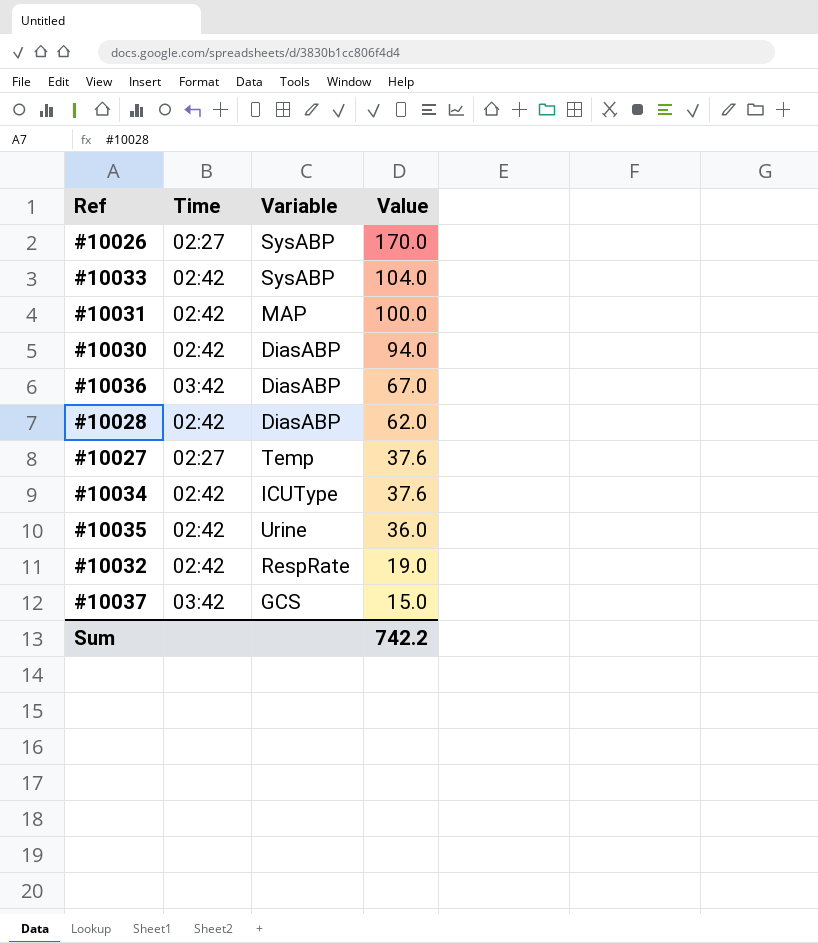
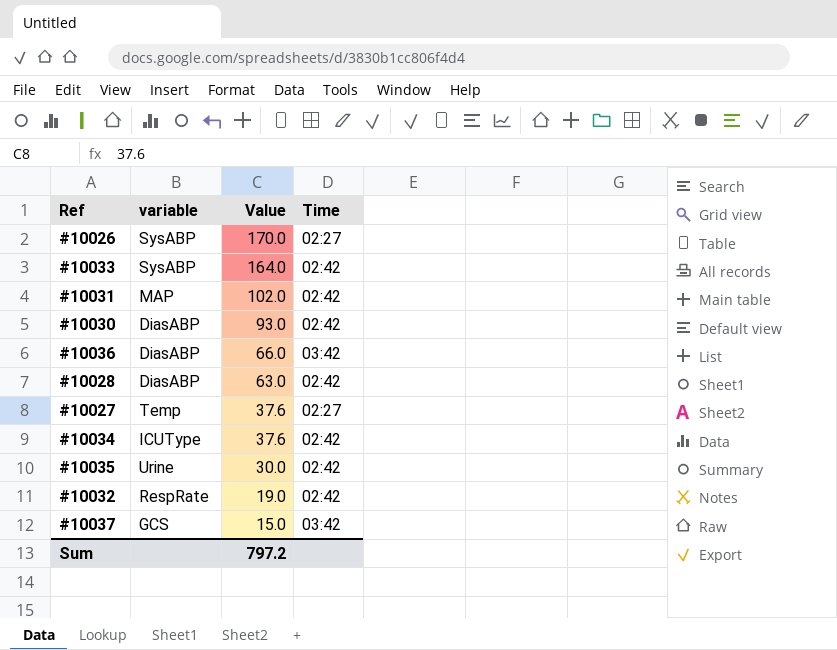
column name: Variable -> variable
column Time | position: 2 -> 4
#10033 | Value: 104.0 -> 164.0
#10031 | Value: 100.0 -> 102.0
#10030 | Value: 94.0 -> 93.0
#10036 | Value: 67.0 -> 66.0
#10028 | Value: 62.0 -> 63.0
#10035 | Value: 36.0 -> 30.0
Sum | Value: 742.2 -> 797.2

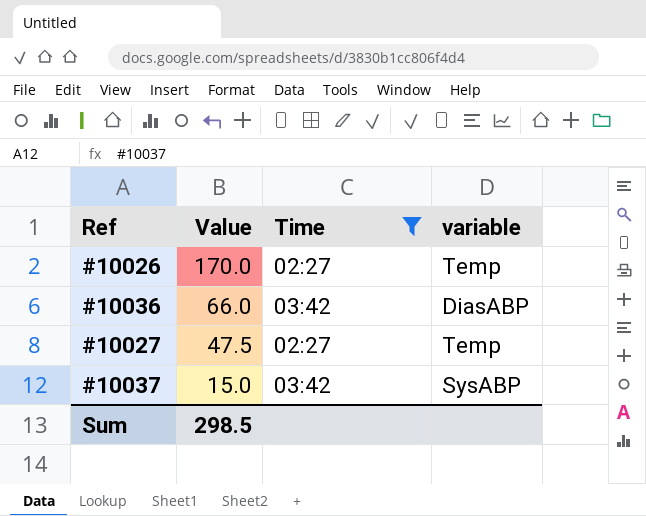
filter: none -> Time != 02:42
column variable | position: 2 -> 4
#10026 | variable: SysABP -> Temp
#10027 | Value: 37.6 -> 47.5
#10037 | variable: GCS -> SysABP
Sum | Value: 797.2 -> 298.5

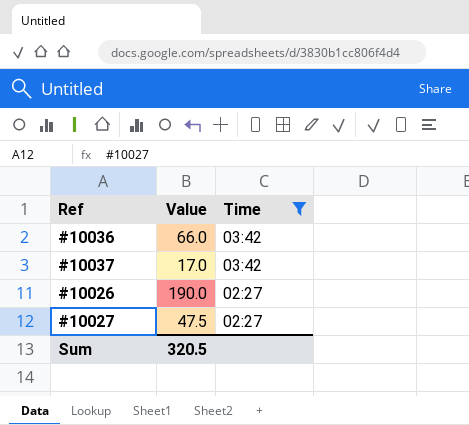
row order: Value descending -> Time descending
column variable | position: 4 -> none
#10037 | Value: 15.0 -> 17.0
#10026 | Value: 170.0 -> 190.0
Sum | Value: 298.5 -> 320.5

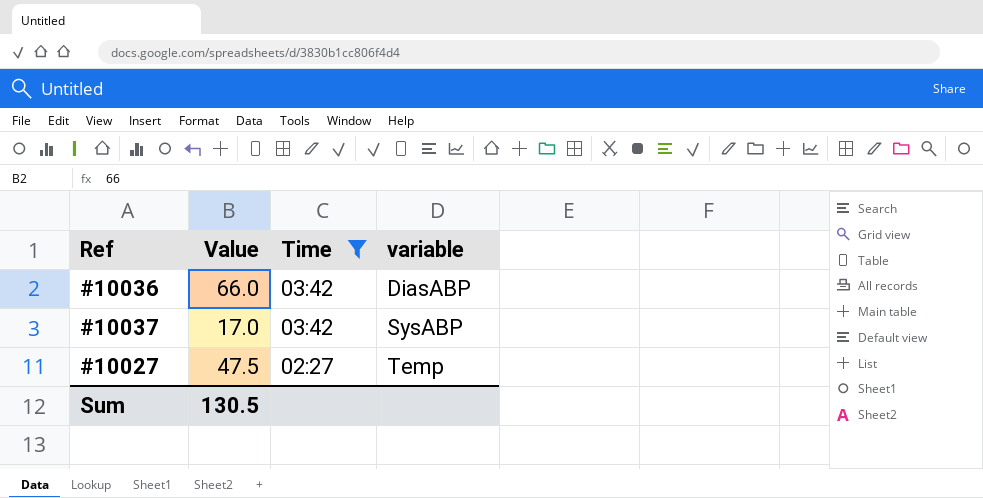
column variable | position: none -> 4
row #10026: 190.0 | 02:27 -> none
Sum | Value: 320.5 -> 130.5

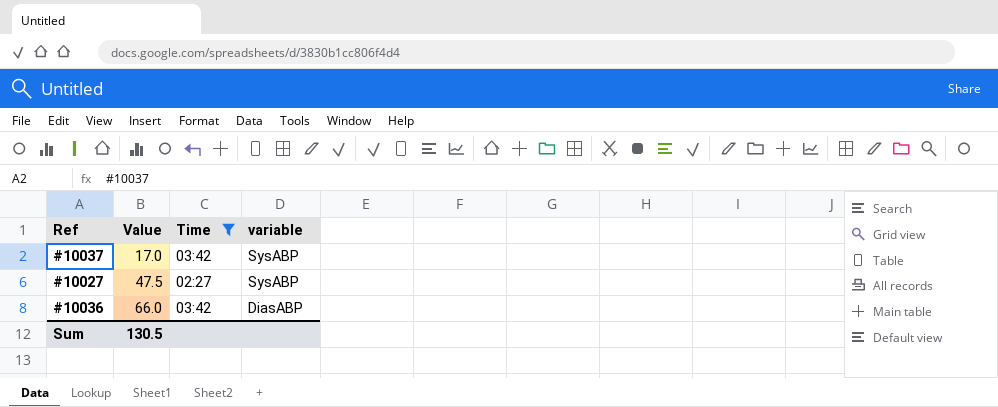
row order: Time descending -> Value ascending
#10027 | variable: Temp -> SysABP

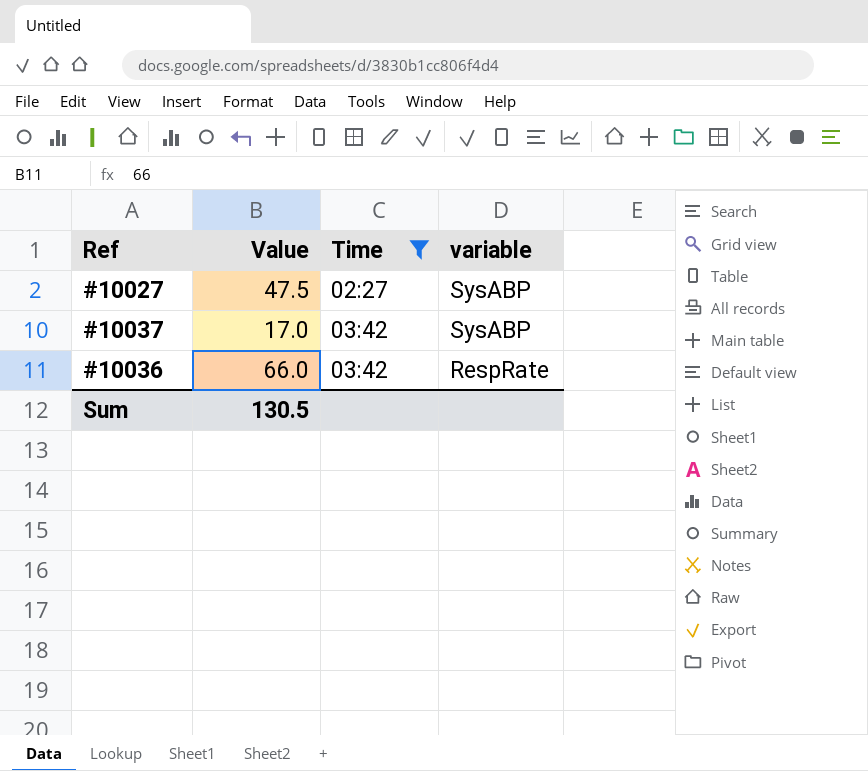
row order: Value ascending -> Time ascending
#10036 | variable: DiasABP -> RespRate

